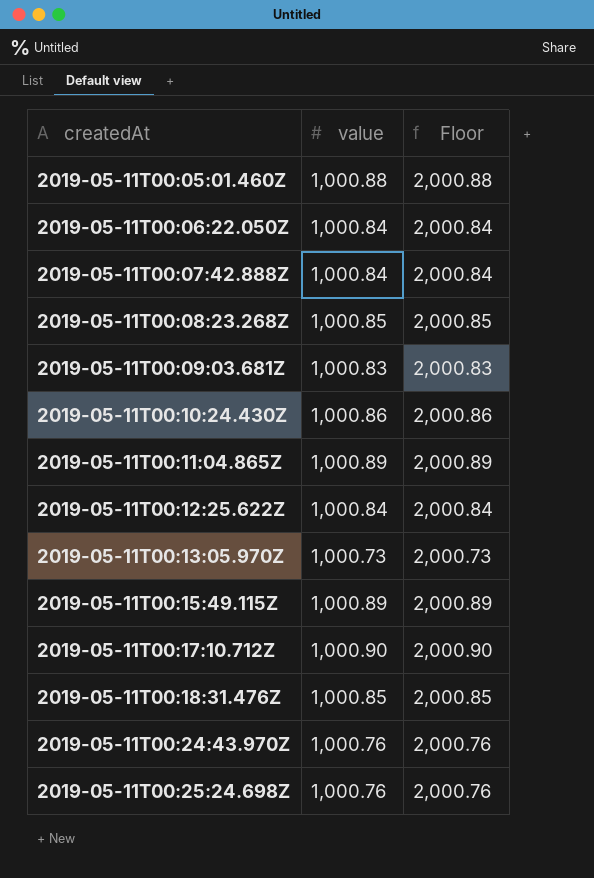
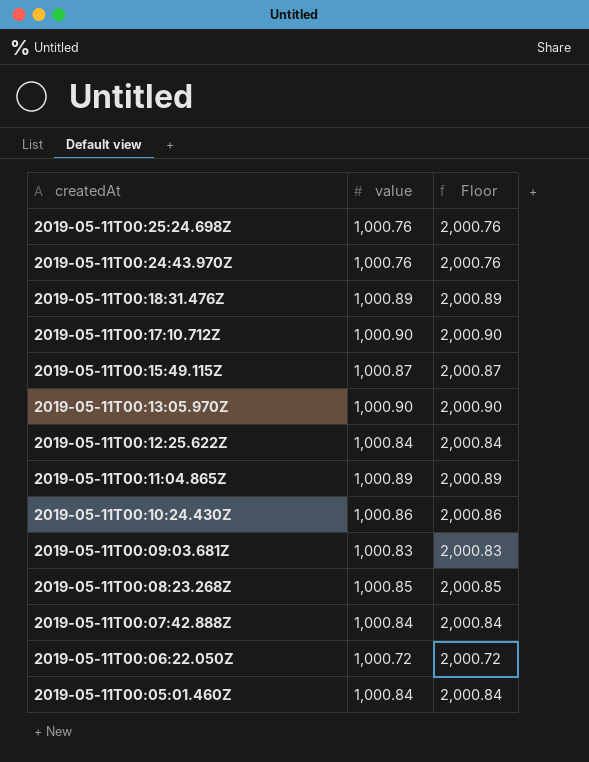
row order: createdAt ascending -> createdAt descending
2019-05-11T00:18:31.476Z | value: 1,000.85 -> 1,000.89
2019-05-11T00:18:31.476Z | Floor: 2,000.85 -> 2,000.89
2019-05-11T00:15:49.115Z | value: 1,000.89 -> 1,000.87
2019-05-11T00:15:49.115Z | Floor: 2,000.89 -> 2,000.87
2019-05-11T00:13:05.970Z | value: 1,000.73 -> 1,000.90
2019-05-11T00:13:05.970Z | Floor: 2,000.73 -> 2,000.90
2019-05-11T00:06:22.050Z | value: 1,000.84 -> 1,000.72
2019-05-11T00:06:22.050Z | Floor: 2,000.84 -> 2,000.72
2019-05-11T00:05:01.460Z | value: 1,000.88 -> 1,000.84
2019-05-11T00:05:01.460Z | Floor: 2,000.88 -> 2,000.84

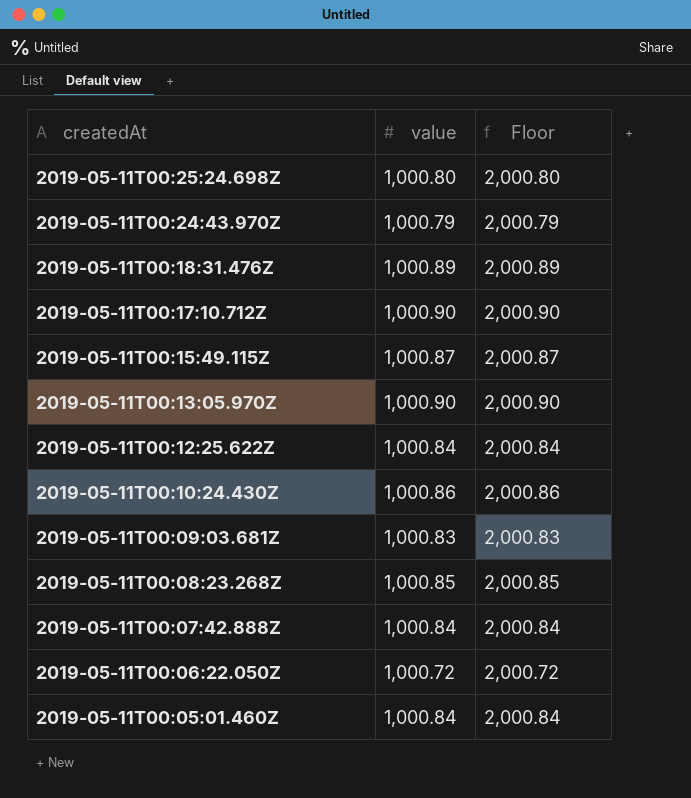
row 2019-05-11T00:11:04.865Z: 1,000.89 | 2,000.89 -> none
2019-05-11T00:25:24.698Z | value: 1,000.76 -> 1,000.80
2019-05-11T00:25:24.698Z | Floor: 2,000.76 -> 2,000.80
2019-05-11T00:24:43.970Z | value: 1,000.76 -> 1,000.79
2019-05-11T00:24:43.970Z | Floor: 2,000.76 -> 2,000.79

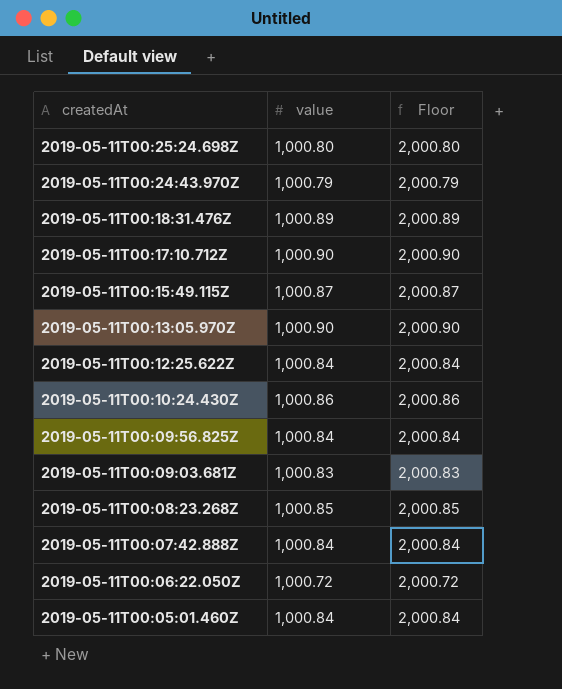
row 2019-05-11T00:09:56.825Z: none -> 1,000.84 | 2,000.84

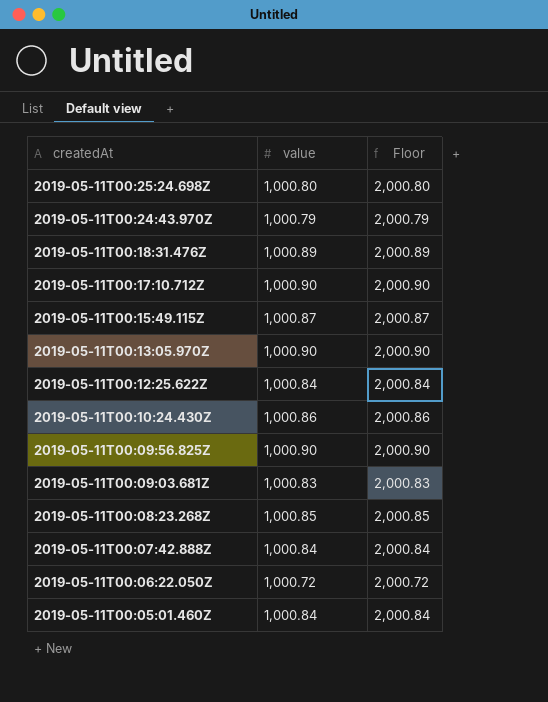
2019-05-11T00:09:56.825Z | value: 1,000.84 -> 1,000.90
2019-05-11T00:09:56.825Z | Floor: 2,000.84 -> 2,000.90

